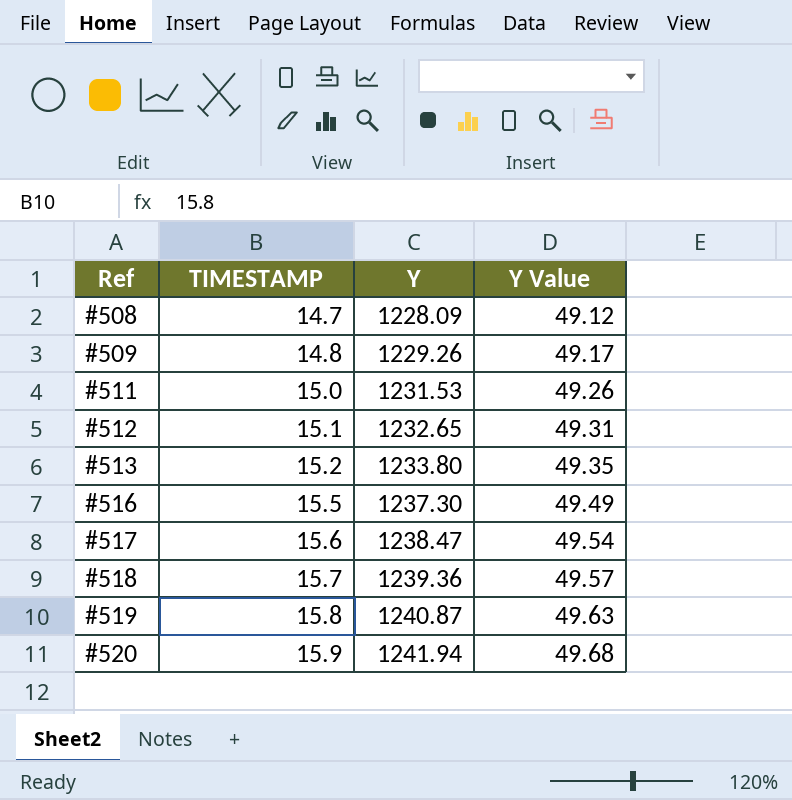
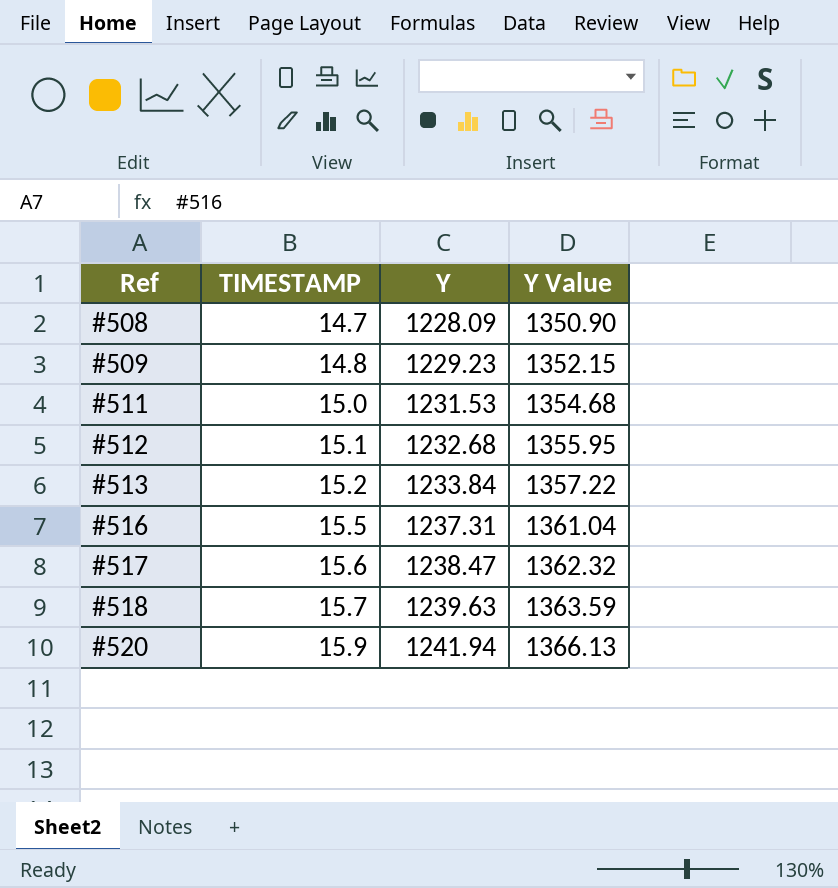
column Y Value | formula: [Y] * 0.04 -> [Y] * 1.1
row #519: 15.8 | 1240.87 | 49.63 -> none
#509 | Y: 1229.26 -> 1229.23
#512 | Y: 1232.65 -> 1232.68
#513 | Y: 1233.80 -> 1233.84
#516 | Y: 1237.30 -> 1237.31
#518 | Y: 1239.36 -> 1239.63

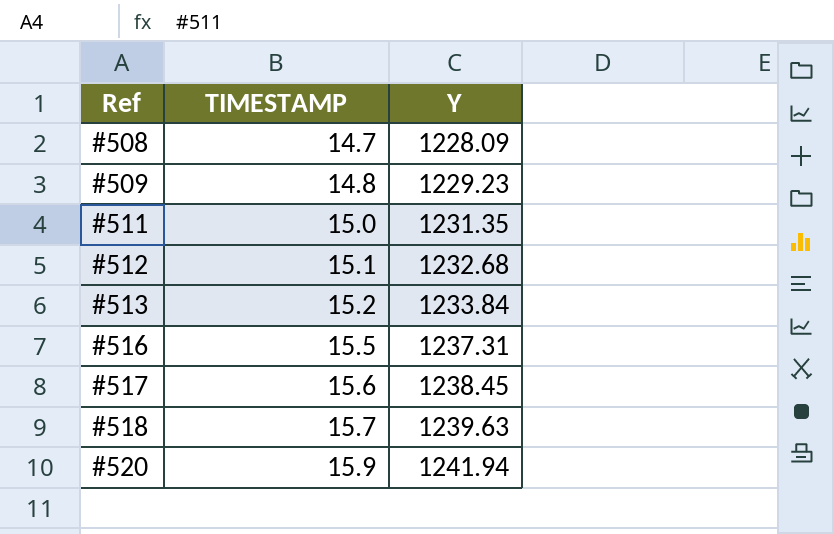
column Y Value | formula: [Y] * 1.1 -> none
#511 | Y: 1231.53 -> 1231.35
#517 | Y: 1238.47 -> 1238.45

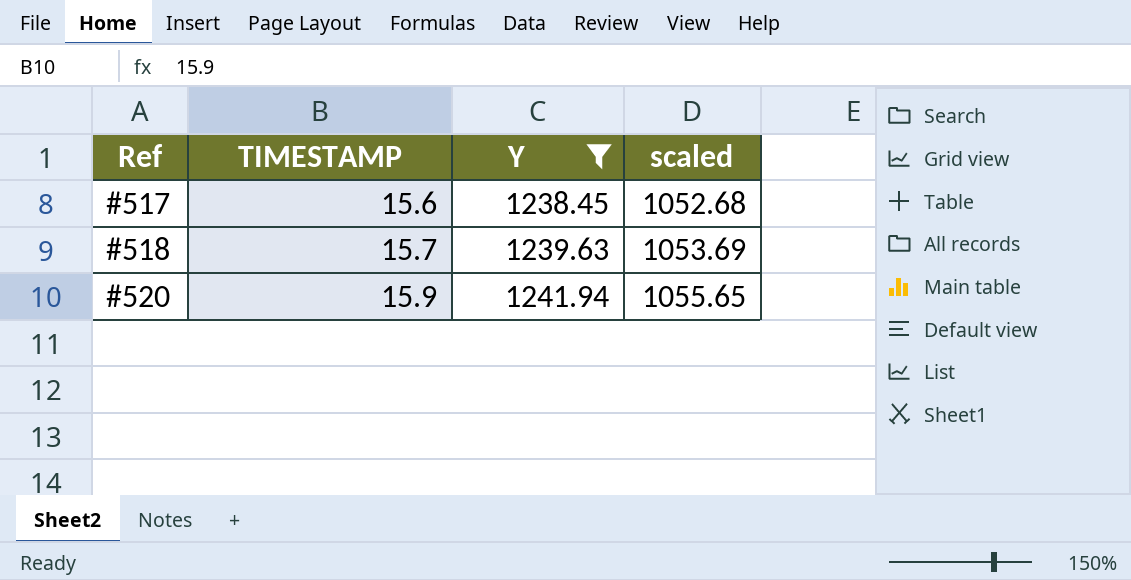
filter: none -> Y >= 1238.45
column scaled | formula: none -> [Y] * 0.85

